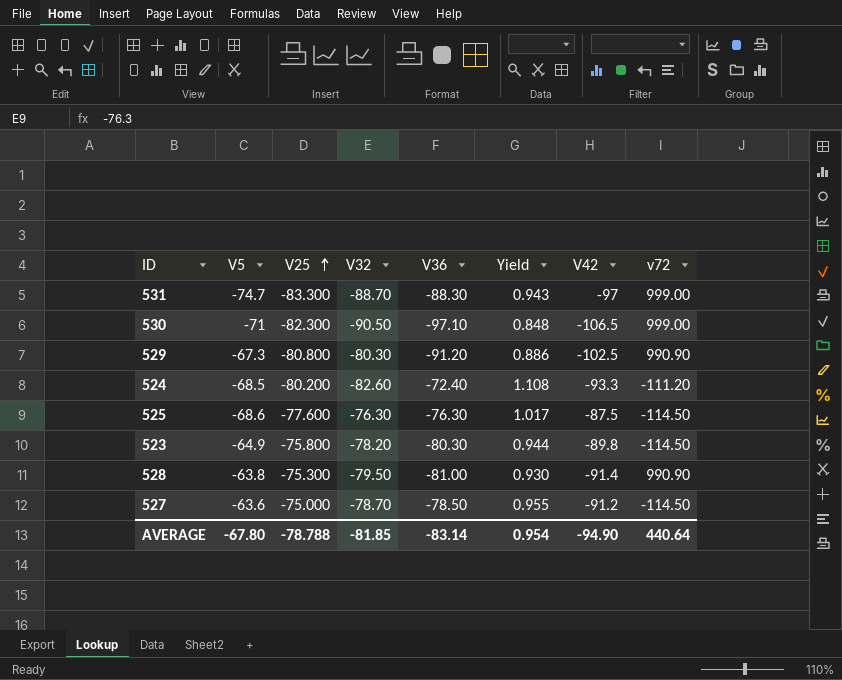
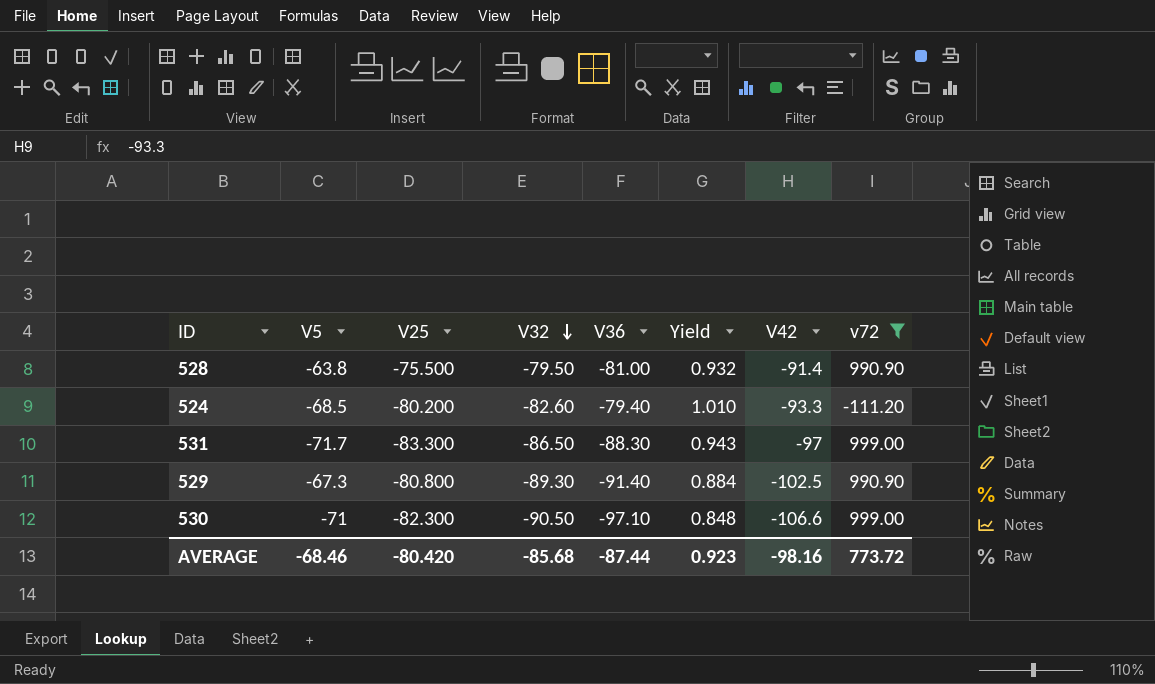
filter: none -> v72 != -114.50
row order: V25 ascending -> V32 descending
528 | V25: -75.300 -> -75.500
528 | Yield: 0.930 -> 0.932
524 | V36: -72.40 -> -79.40
524 | Yield: 1.108 -> 1.010
531 | V5: -74.7 -> -71.7
531 | V32: -88.70 -> -86.50
529 | V32: -80.30 -> -89.30
529 | V36: -91.20 -> -91.40
529 | Yield: 0.886 -> 0.884
530 | V42: -106.5 -> -106.6
AVERAGE | V5: -67.80 -> -68.46
AVERAGE | V25: -78.788 -> -80.420
AVERAGE | V32: -81.85 -> -85.68
AVERAGE | V36: -83.14 -> -87.44
AVERAGE | Yield: 0.954 -> 0.923
AVERAGE | V42: -94.90 -> -98.16
AVERAGE | v72: 440.64 -> 773.72

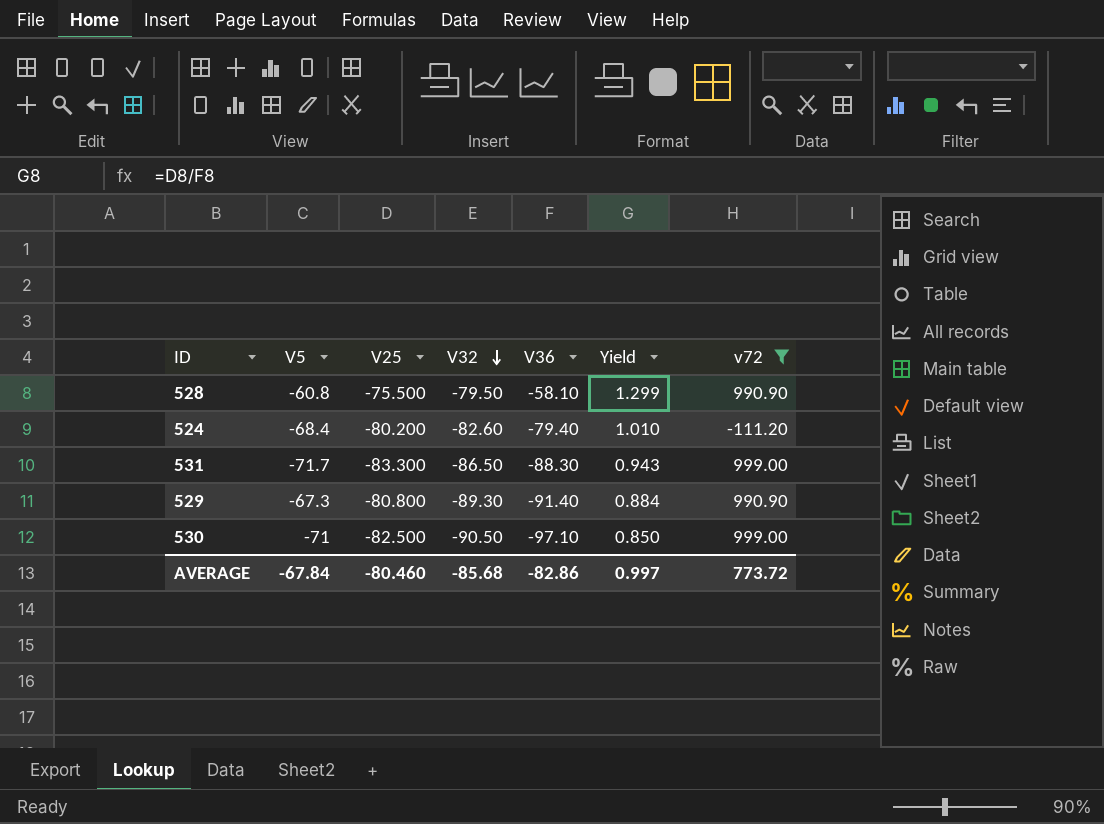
column V42 | position: 7 -> none
528 | V5: -63.8 -> -60.8
528 | V36: -81.00 -> -58.10
528 | Yield: 0.932 -> 1.299
524 | V5: -68.5 -> -68.4
530 | V25: -82.300 -> -82.500
530 | Yield: 0.848 -> 0.850
AVERAGE | V5: -68.46 -> -67.84
AVERAGE | V25: -80.420 -> -80.460
AVERAGE | V36: -87.44 -> -82.86
AVERAGE | Yield: 0.923 -> 0.997

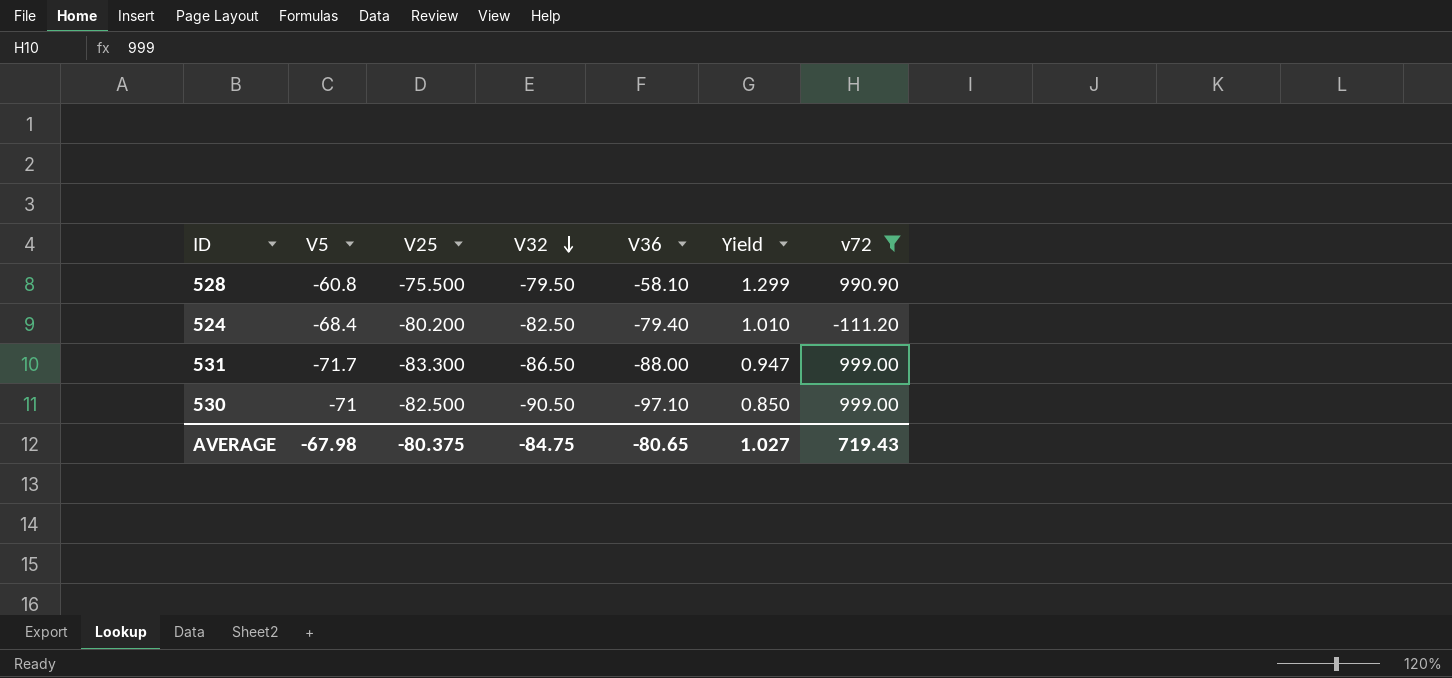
row 529: -67.3 | -80.800 | -89.30 | -91.40 | 0.884 | 990.90 -> none
524 | V32: -82.60 -> -82.50
531 | V36: -88.30 -> -88.00
531 | Yield: 0.943 -> 0.947
AVERAGE | V5: -67.84 -> -67.98
AVERAGE | V25: -80.460 -> -80.375
AVERAGE | V32: -85.68 -> -84.75
AVERAGE | V36: -82.86 -> -80.65
AVERAGE | Yield: 0.997 -> 1.027
AVERAGE | v72: 773.72 -> 719.43

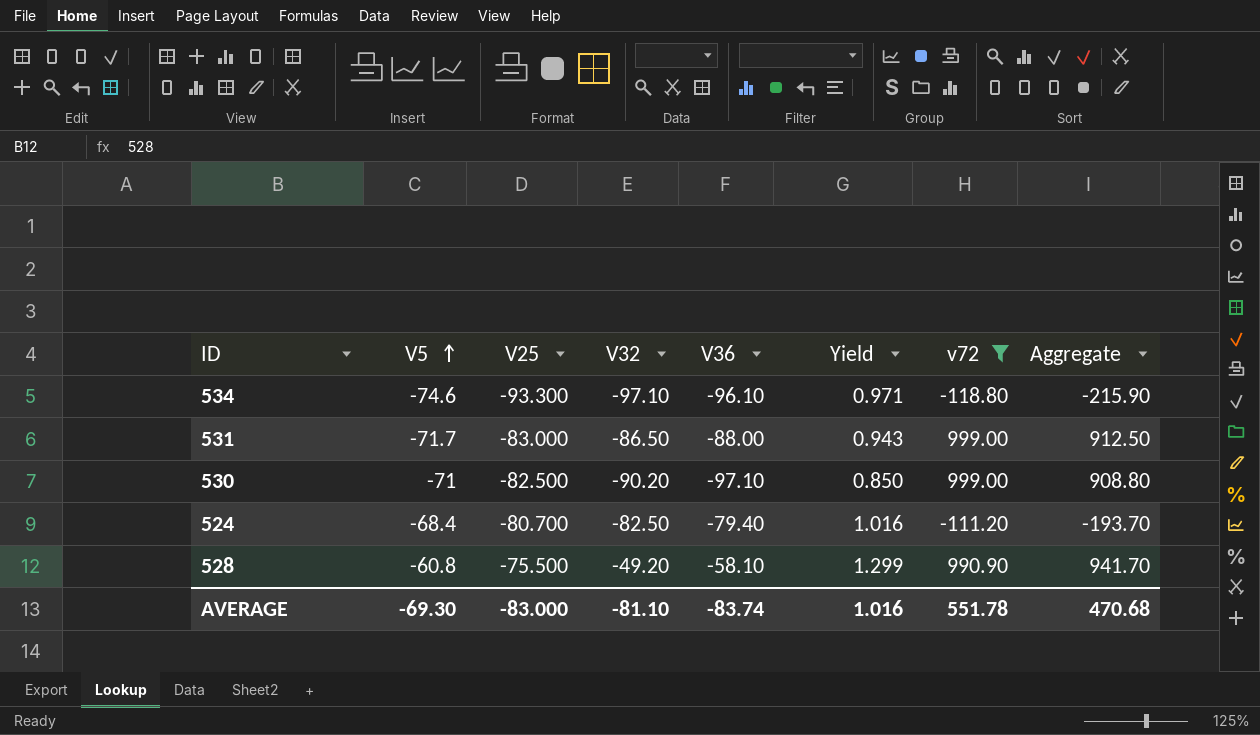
row order: V32 descending -> V5 ascending
column Aggregate | formula: none -> [V32] + [v72]
row 534: none -> -74.6 | -93.300 | -97.10 | -96.10 | 0.971 | -118.80 | -215.90
531 | V25: -83.300 -> -83.000
531 | Yield: 0.947 -> 0.943
530 | V32: -90.50 -> -90.20
524 | V25: -80.200 -> -80.700
524 | Yield: 1.010 -> 1.016
528 | V32: -79.50 -> -49.20
AVERAGE | V5: -67.98 -> -69.30
AVERAGE | V25: -80.375 -> -83.000
AVERAGE | V32: -84.75 -> -81.10
AVERAGE | V36: -80.65 -> -83.74
AVERAGE | Yield: 1.027 -> 1.016
AVERAGE | v72: 719.43 -> 551.78

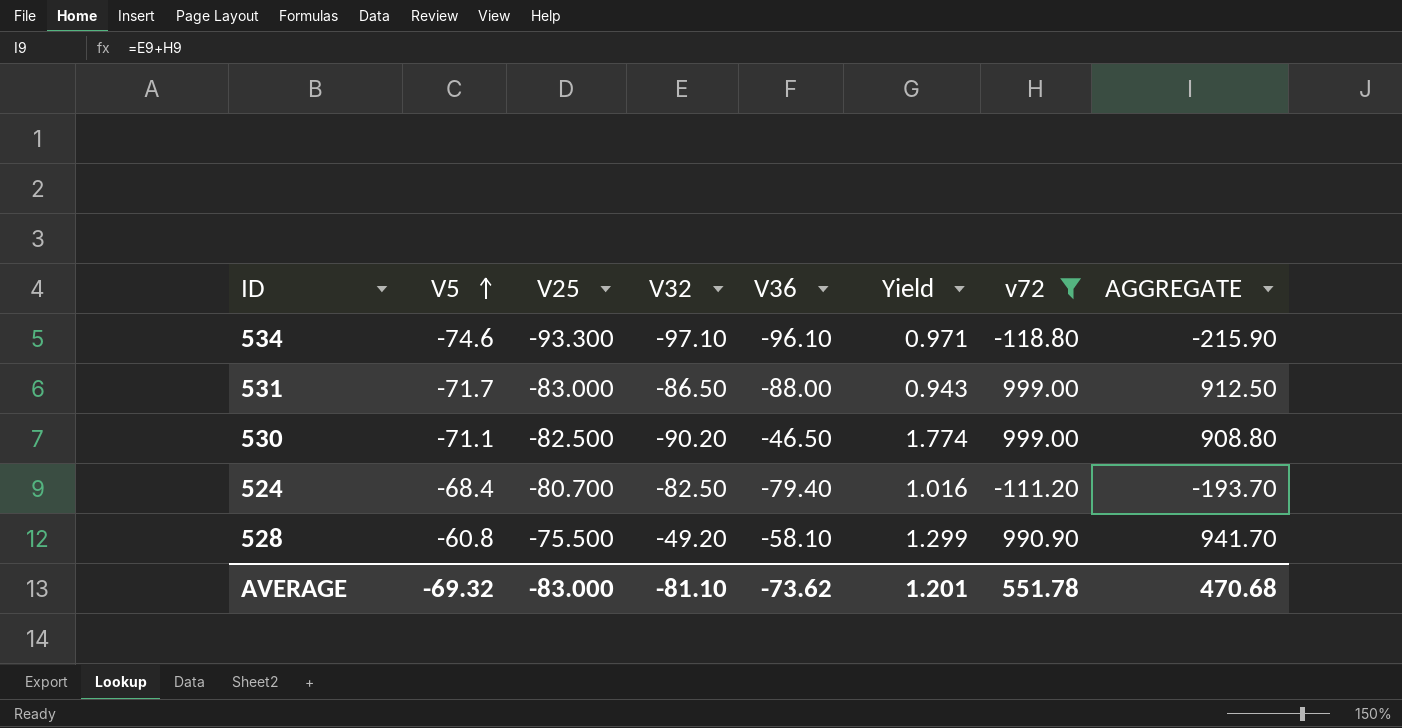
column name: Aggregate -> AGGREGATE
530 | V5: -71 -> -71.1
530 | V36: -97.10 -> -46.50
530 | Yield: 0.850 -> 1.774
AVERAGE | V5: -69.30 -> -69.32
AVERAGE | V36: -83.74 -> -73.62
AVERAGE | Yield: 1.016 -> 1.201

